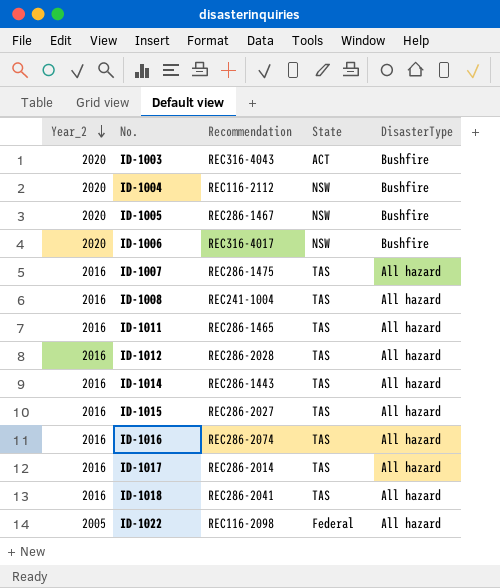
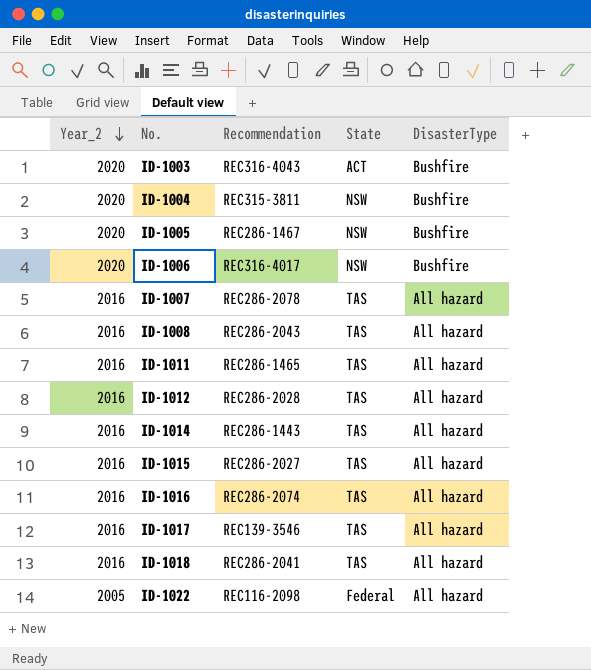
ID-1004 | Recommendation: REC116-2112 -> REC315-3811
ID-1007 | Recommendation: REC286-1475 -> REC286-2078
ID-1008 | Recommendation: REC241-1004 -> REC286-2043
ID-1017 | Recommendation: REC286-2014 -> REC139-3546

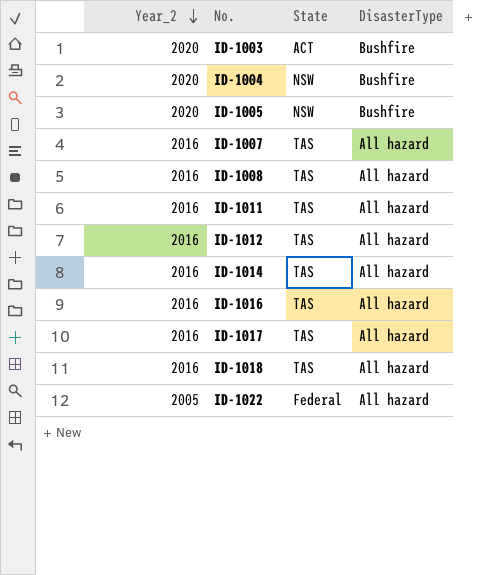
column Recommendation | position: 3 -> none
row ID-1006: 2020 | REC316-4017 | NSW | Bushfire -> none
row ID-1015: 2016 | REC286-2027 | TAS | All hazard -> none

